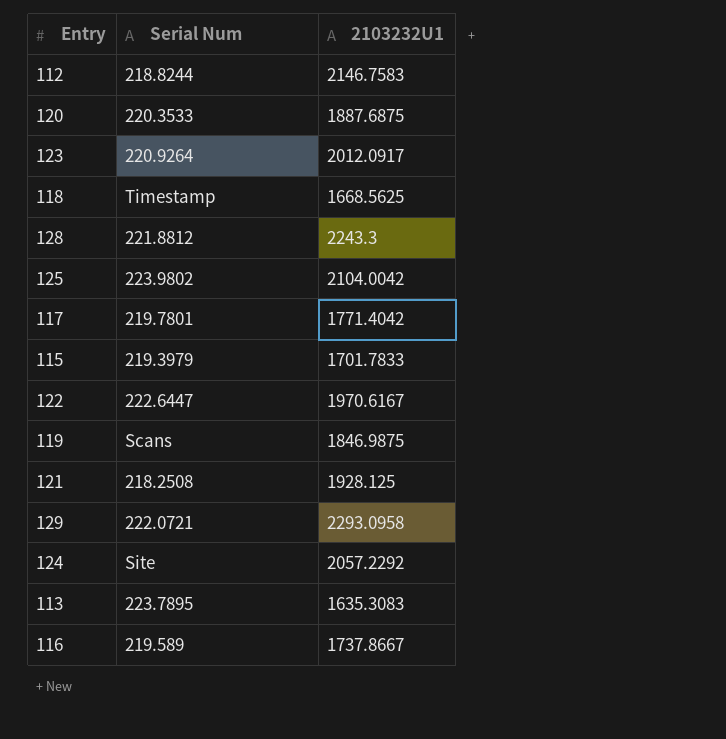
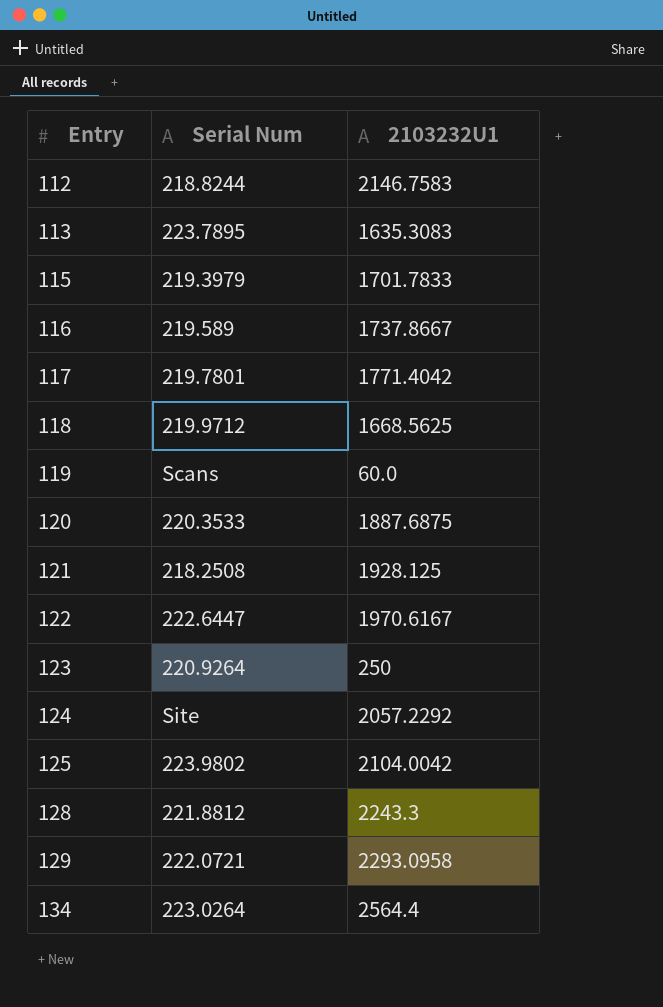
row order: none -> Entry ascending
118 | Serial Num: Timestamp -> 219.9712
119 | 2103232U1: 1846.9875 -> 60.0
123 | 2103232U1: 2012.0917 -> 250
row 134: none -> 223.0264 | 2564.4

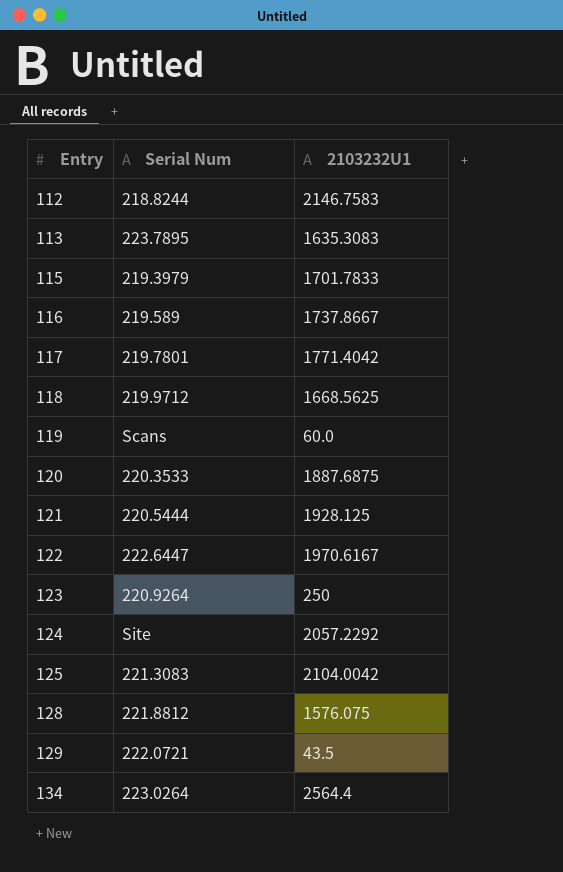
121 | Serial Num: 218.2508 -> 220.5444
125 | Serial Num: 223.9802 -> 221.3083
128 | 2103232U1: 2243.3 -> 1576.075
129 | 2103232U1: 2293.0958 -> 43.5

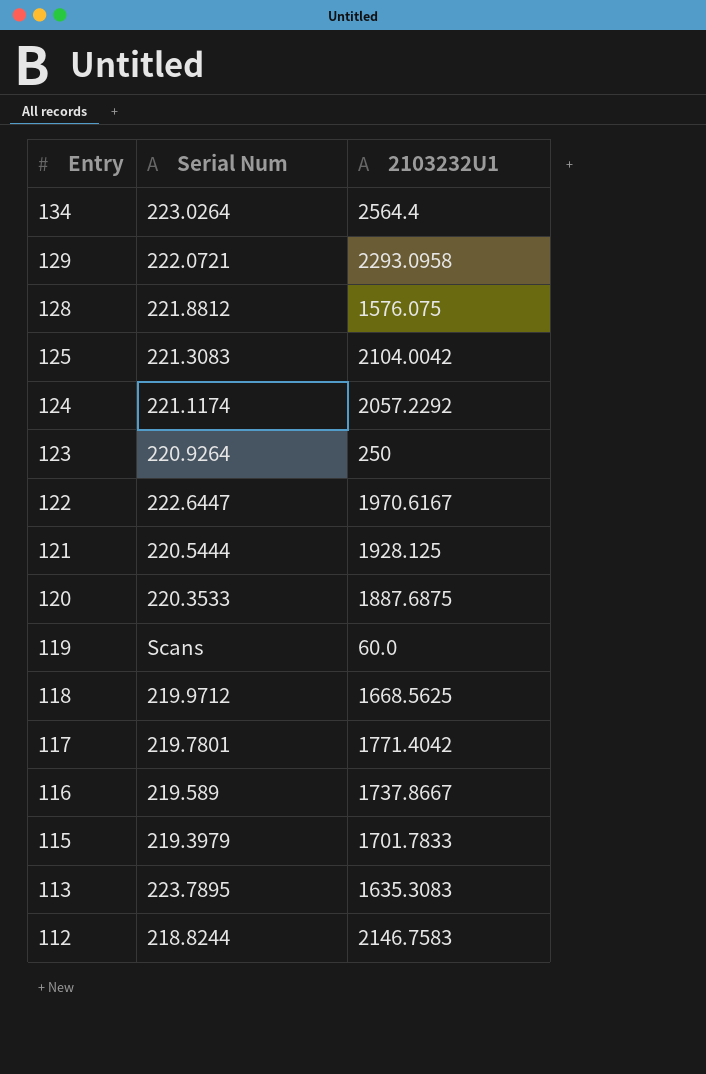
row order: Entry ascending -> Entry descending
129 | 2103232U1: 43.5 -> 2293.0958
124 | Serial Num: Site -> 221.1174

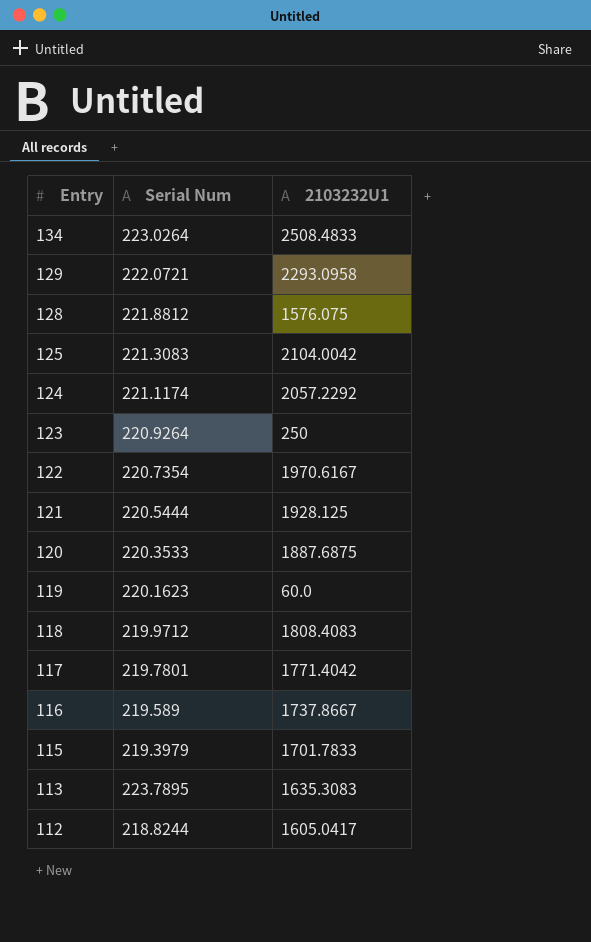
134 | 2103232U1: 2564.4 -> 2508.4833
122 | Serial Num: 222.6447 -> 220.7354
119 | Serial Num: Scans -> 220.1623
118 | 2103232U1: 1668.5625 -> 1808.4083
112 | 2103232U1: 2146.7583 -> 1605.0417

